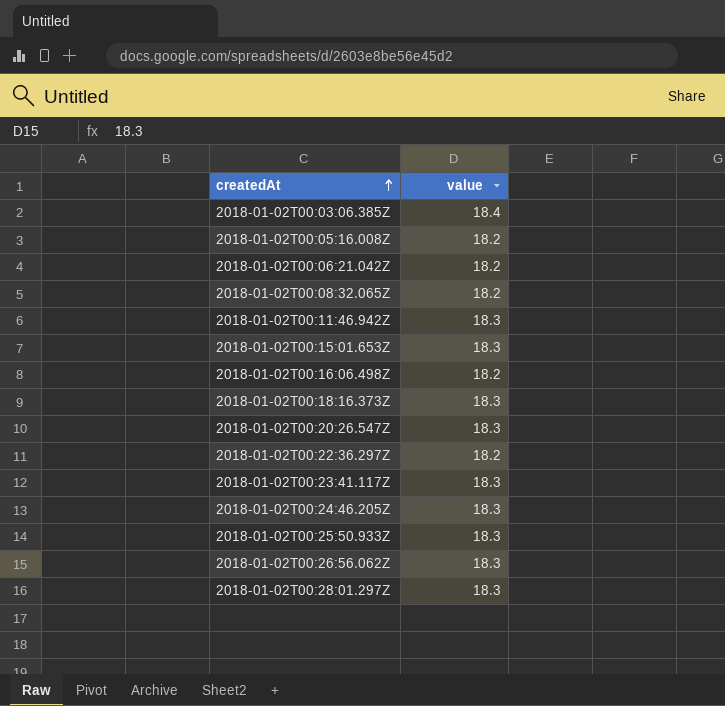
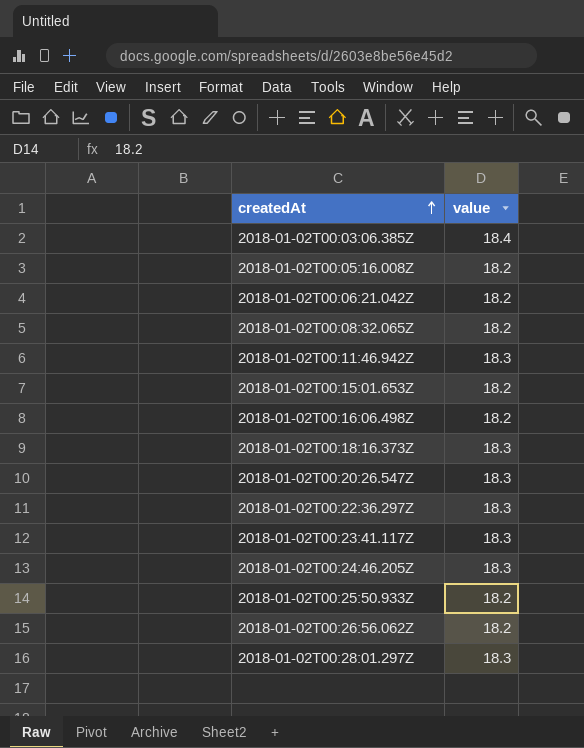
2018-01-02T00:15:01.653Z | value: 18.3 -> 18.2
2018-01-02T00:22:36.297Z | value: 18.2 -> 18.3
2018-01-02T00:25:50.933Z | value: 18.3 -> 18.2
2018-01-02T00:26:56.062Z | value: 18.3 -> 18.2

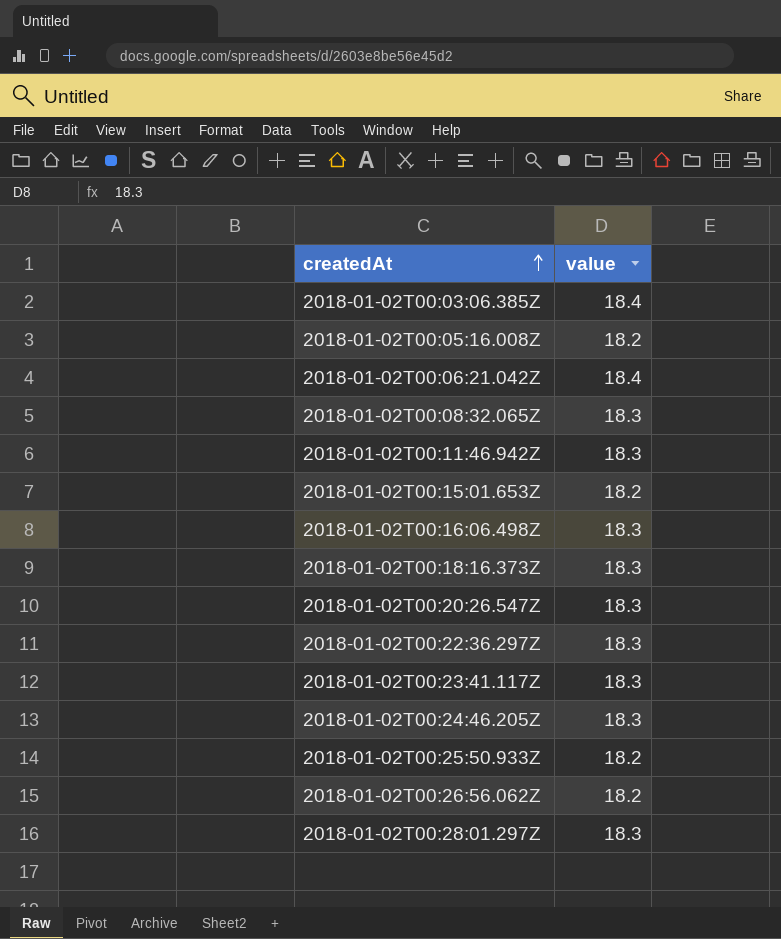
2018-01-02T00:06:21.042Z | value: 18.2 -> 18.4
2018-01-02T00:08:32.065Z | value: 18.2 -> 18.3
2018-01-02T00:16:06.498Z | value: 18.2 -> 18.3

